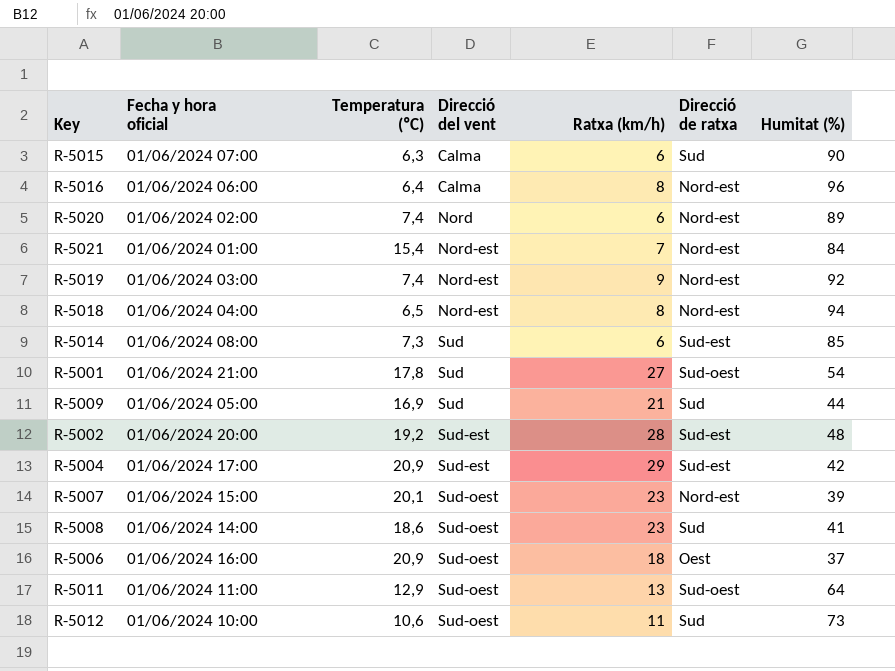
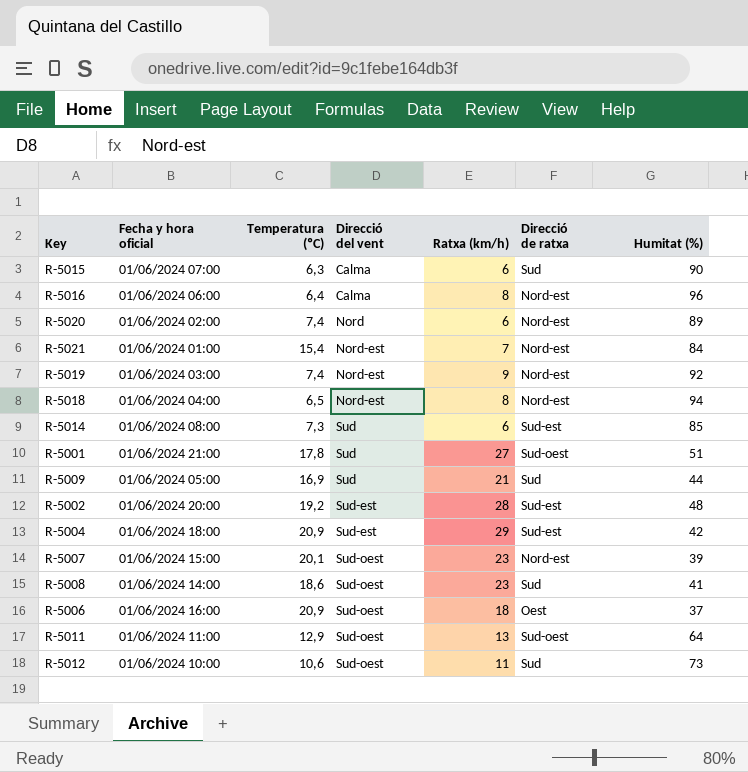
R-5001 | Humitat (%): 54 -> 51
R-5004 | Fecha y hora oficial: 01/06/2024 17:00 -> 01/06/2024 18:00

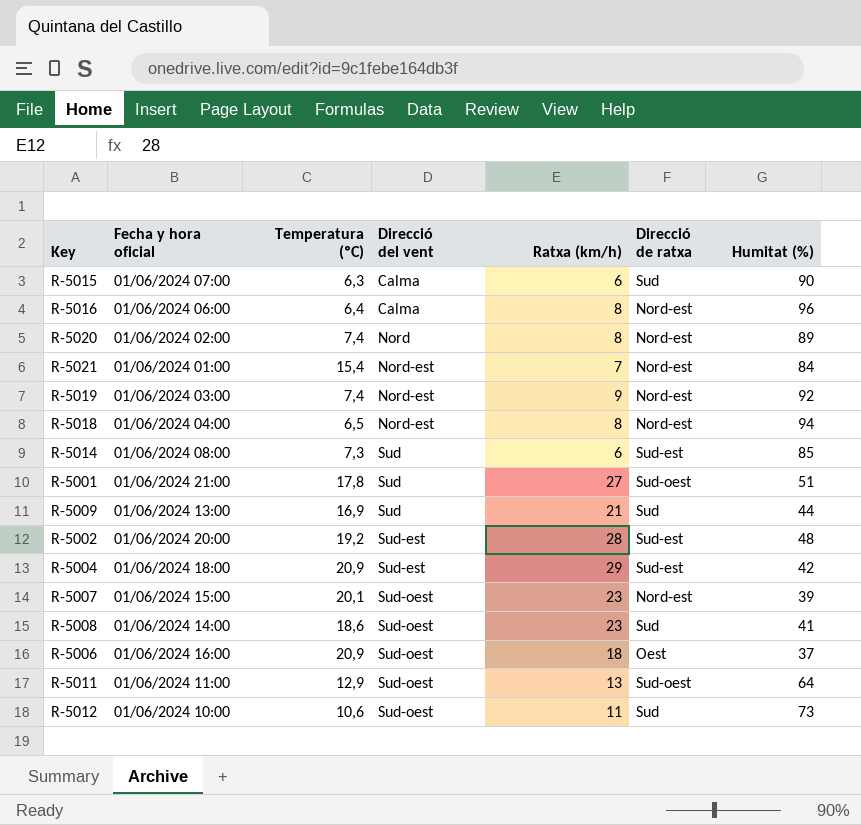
R-5020 | Ratxa (km/h): 6 -> 8
R-5009 | Fecha y hora oficial: 01/06/2024 05:00 -> 01/06/2024 13:00

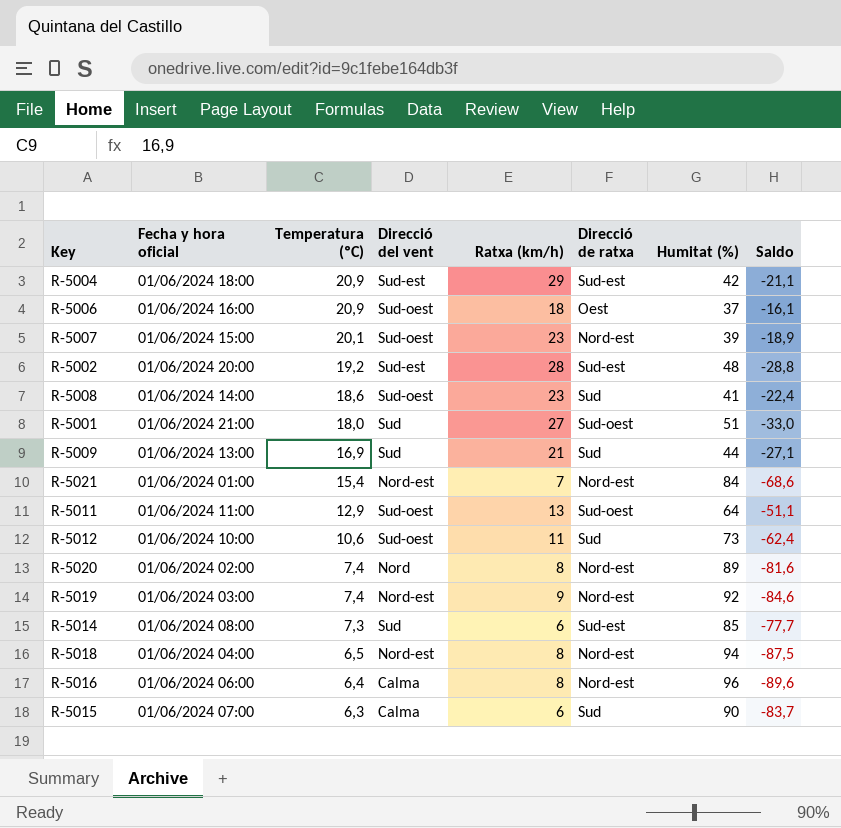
row order: Direcció del vent ascending -> Temperatura (ºC) descending
column Saldo | formula: none -> [Temperatura (ºC)] - [Humitat (%)]
R-5001 | Temperatura (ºC): 17,8 -> 18,0

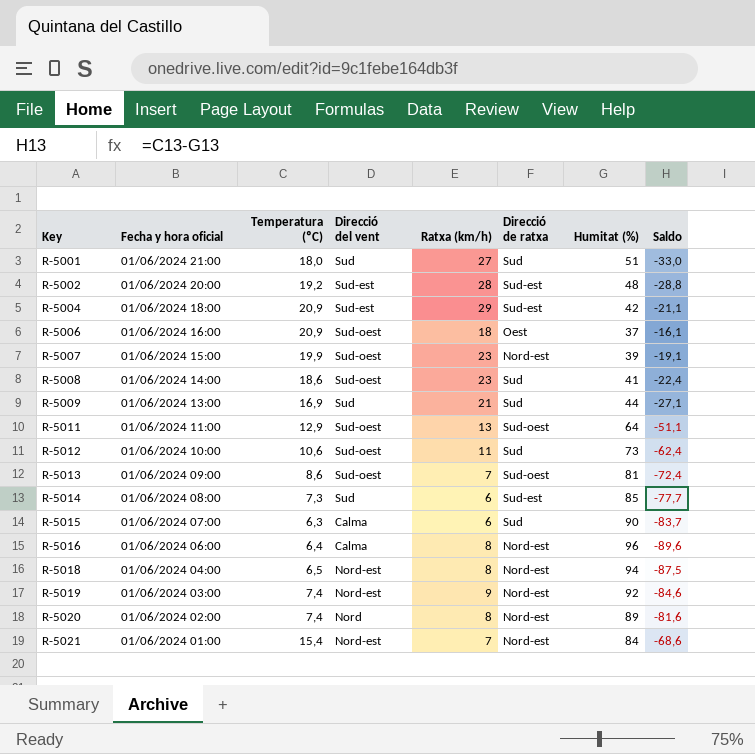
row order: Temperatura (ºC) descending -> Key ascending
R-5001 | Direcció de ratxa: Sud-oest -> Sud
R-5007 | Temperatura (ºC): 20,1 -> 19,9
R-5007 | Saldo: -18,9 -> -19,1
row R-5013: none -> 01/06/2024 09:00 | 8,6 | Sud-oest | 7 | Sud-oest | 81 | -72,4

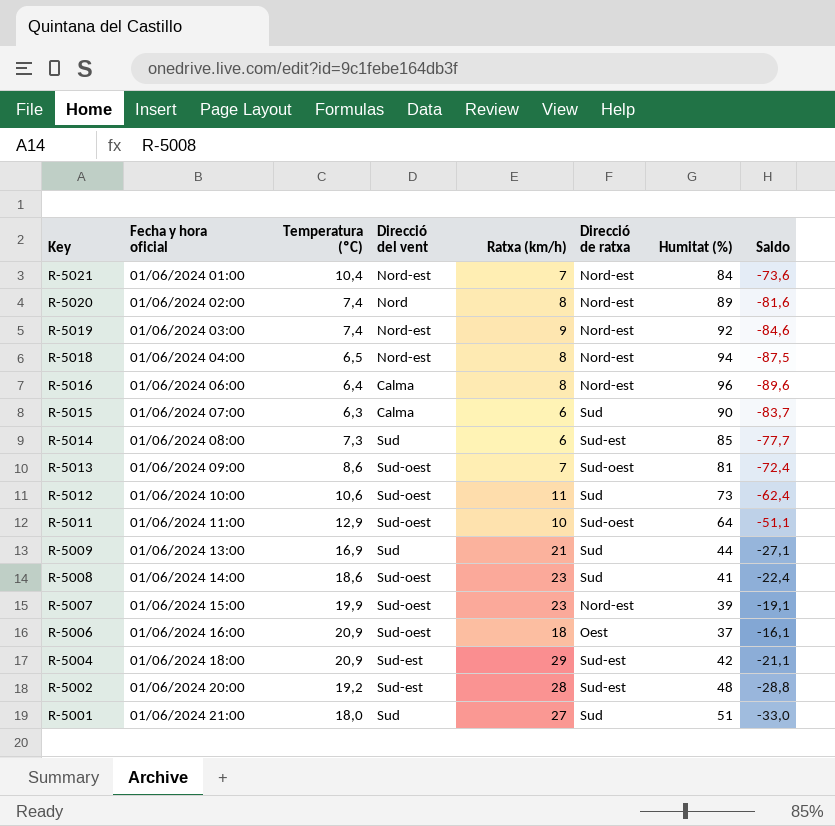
row order: Key ascending -> Key descending
R-5021 | Temperatura (ºC): 15,4 -> 10,4
R-5021 | Saldo: -68,6 -> -73,6
R-5011 | Ratxa (km/h): 13 -> 10

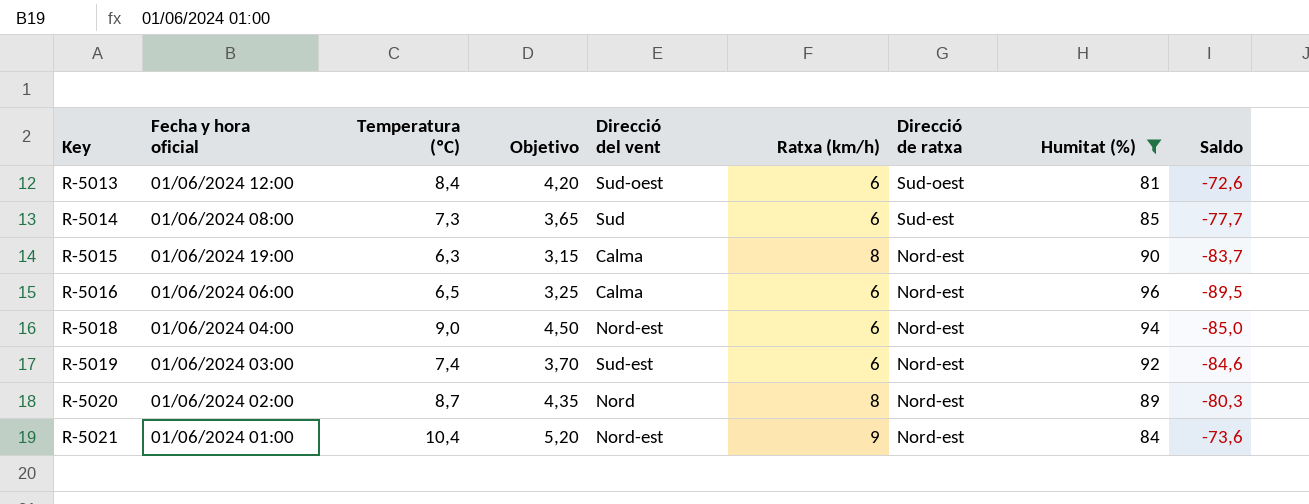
filter: none -> Humitat (%) >= 81
row order: Key descending -> Key ascending
column Objetivo | formula: none -> [Temperatura (ºC)] * 0,5
R-5013 | Fecha y hora oficial: 01/06/2024 09:00 -> 01/06/2024 12:00
R-5013 | Temperatura (ºC): 8,6 -> 8,4
R-5013 | Ratxa (km/h): 7 -> 6
R-5013 | Saldo: -72,4 -> -72,6
R-5015 | Fecha y hora oficial: 01/06/2024 07:00 -> 01/06/2024 19:00
R-5015 | Ratxa (km/h): 6 -> 8
R-5015 | Direcció de ratxa: Sud -> Nord-est
R-5016 | Temperatura (ºC): 6,4 -> 6,5
R-5016 | Ratxa (km/h): 8 -> 6
R-5016 | Saldo: -89,6 -> -89,5
R-5018 | Temperatura (ºC): 6,5 -> 9,0
R-5018 | Ratxa (km/h): 8 -> 6
R-5018 | Saldo: -87,5 -> -85,0
R-5019 | Direcció del vent: Nord-est -> Sud-est
R-5019 | Ratxa (km/h): 9 -> 6
R-5020 | Temperatura (ºC): 7,4 -> 8,7
R-5020 | Saldo: -81,6 -> -80,3
R-5021 | Ratxa (km/h): 7 -> 9

